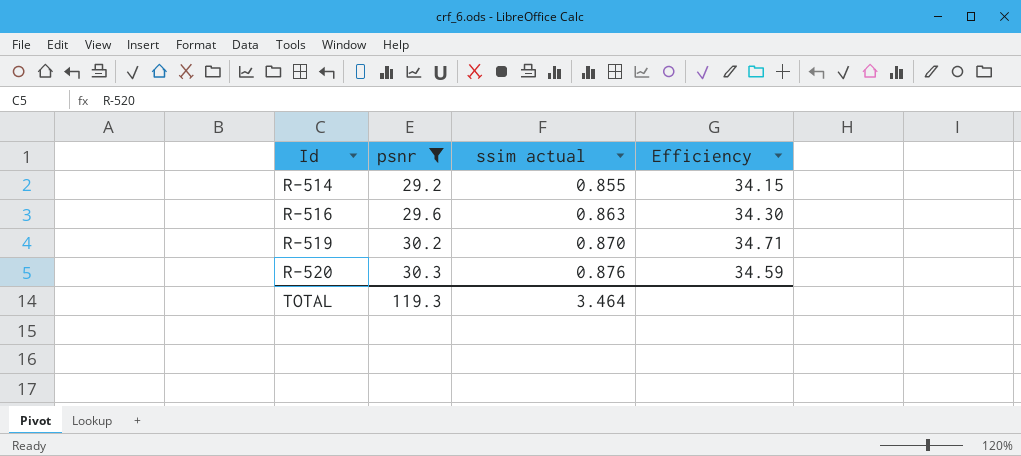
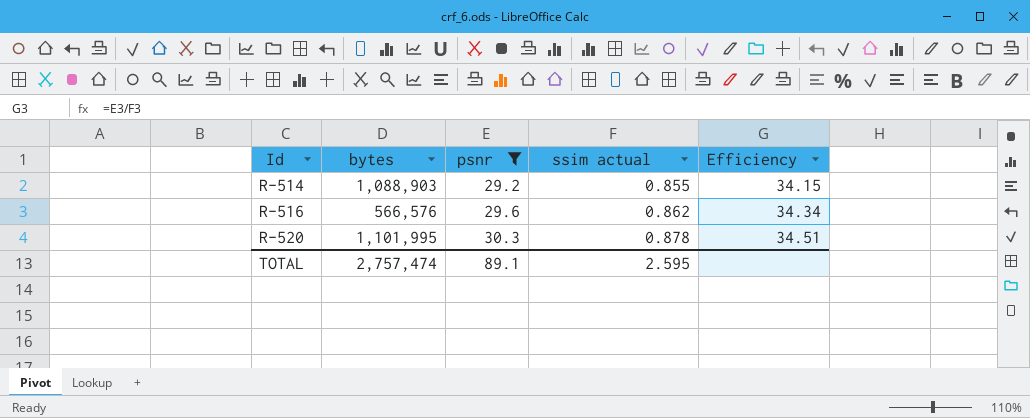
column bytes | position: none -> 2
row R-519: 30.2 | 0.870 | 34.71 -> none
R-516 | ssim actual: 0.863 -> 0.862
R-516 | Efficiency: 34.30 -> 34.34
R-520 | ssim actual: 0.876 -> 0.878
R-520 | Efficiency: 34.59 -> 34.51
TOTAL | psnr: 119.3 -> 89.1
TOTAL | ssim actual: 3.464 -> 2.595

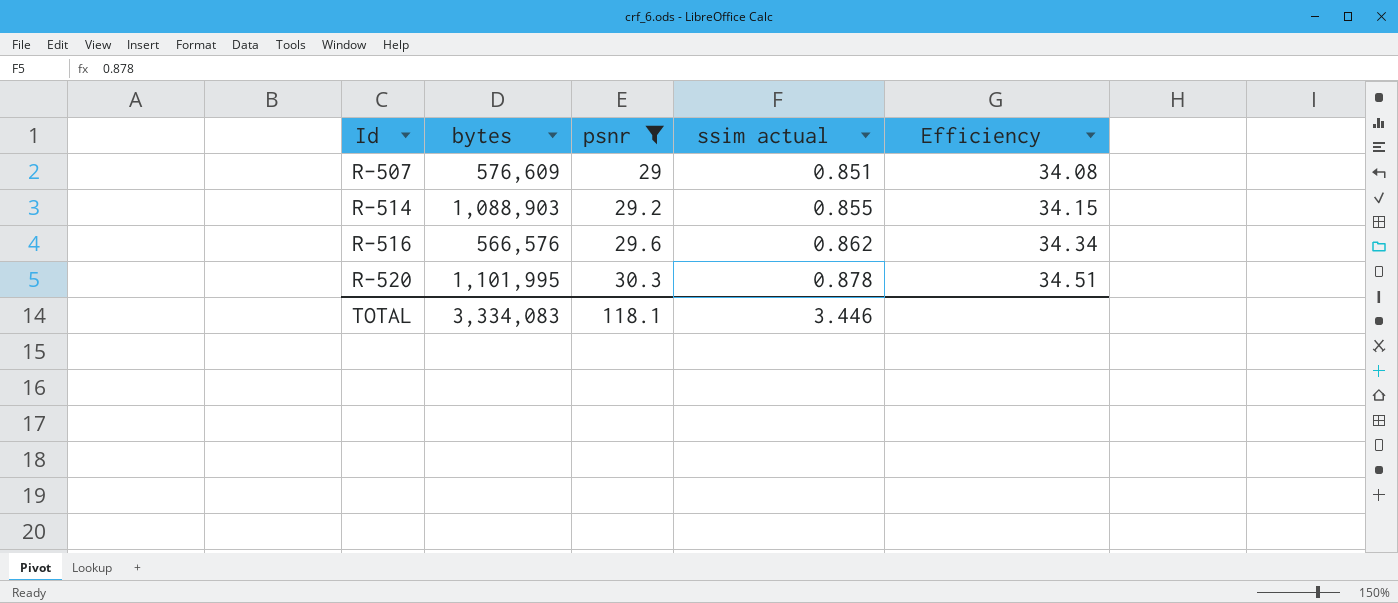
row R-507: none -> 576,609 | 29 | 0.851 | 34.08
TOTAL | bytes: 2,757,474 -> 3,334,083
TOTAL | psnr: 89.1 -> 118.1
TOTAL | ssim actual: 2.595 -> 3.446

